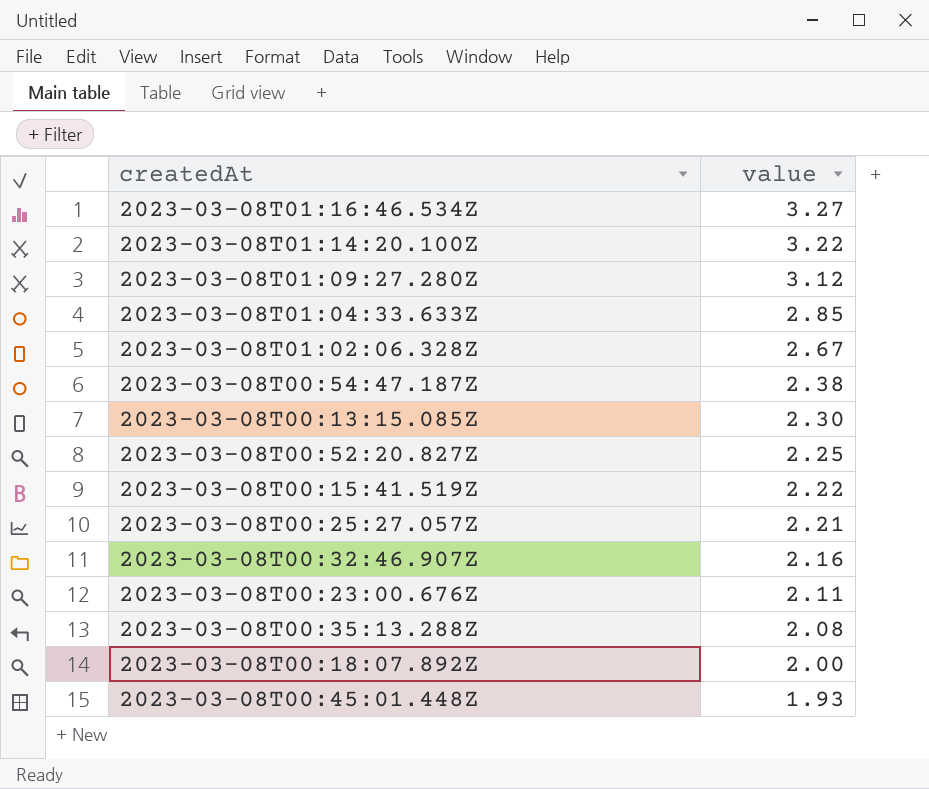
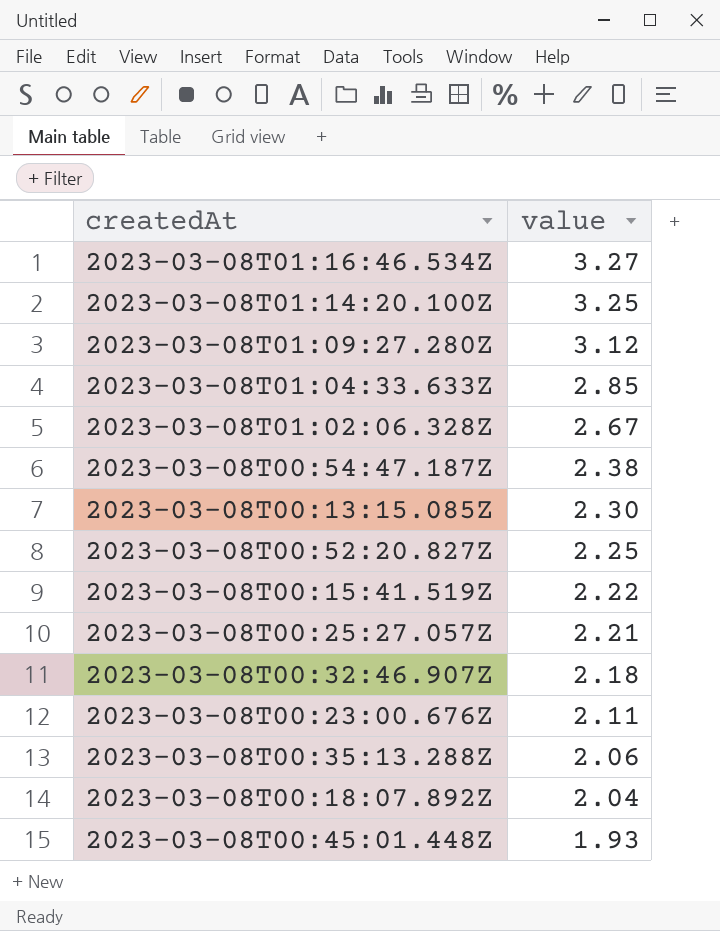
2023-03-08T01:14:20.100Z | value: 3.22 -> 3.25
2023-03-08T00:32:46.907Z | value: 2.16 -> 2.18
2023-03-08T00:35:13.288Z | value: 2.08 -> 2.06
2023-03-08T00:18:07.892Z | value: 2.00 -> 2.04

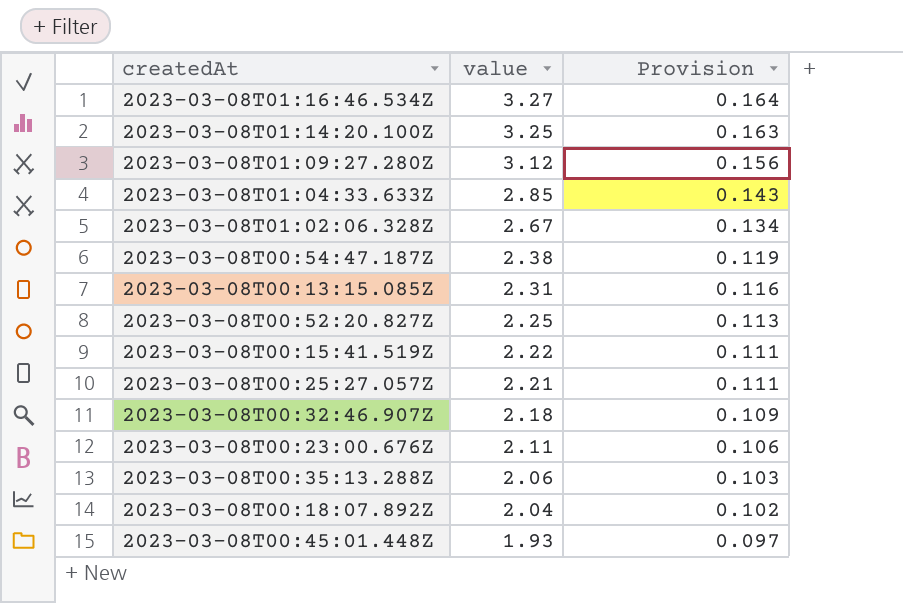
column Provision | formula: none -> [value] * 0.05
2023-03-08T00:13:15.085Z | value: 2.30 -> 2.31

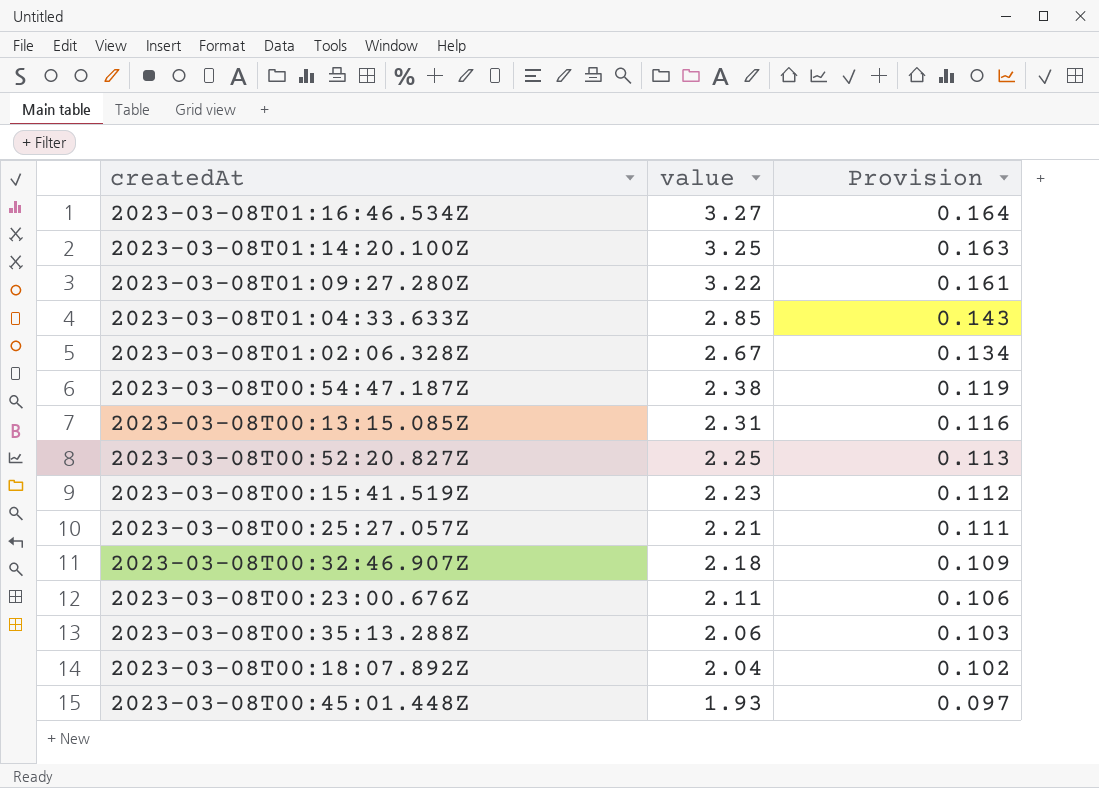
2023-03-08T01:09:27.280Z | value: 3.12 -> 3.22
2023-03-08T01:09:27.280Z | Provision: 0.156 -> 0.161
2023-03-08T00:15:41.519Z | value: 2.22 -> 2.23
2023-03-08T00:15:41.519Z | Provision: 0.111 -> 0.112

